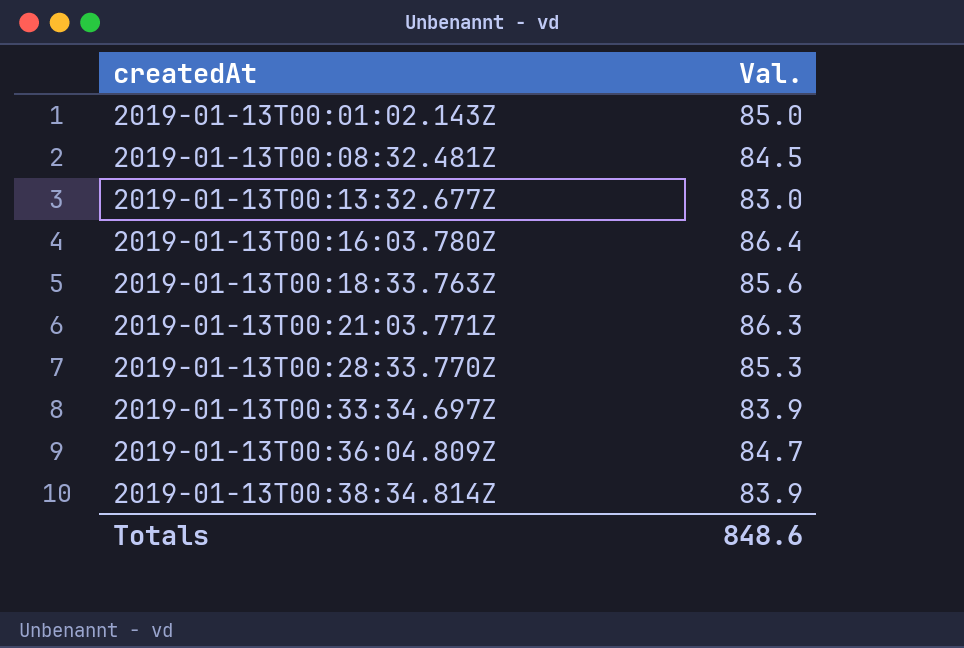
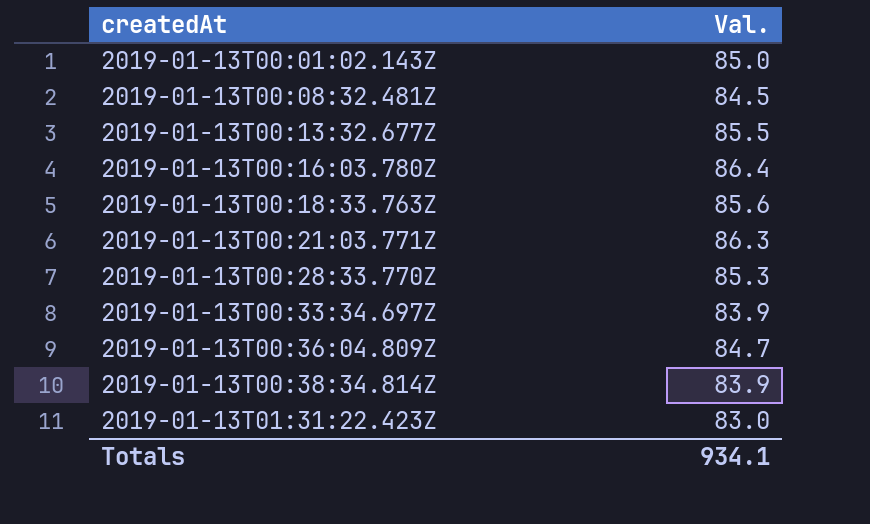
2019-01-13T00:13:32.677Z | Val.: 83.0 -> 85.5
row 2019-01-13T01:31:22.423Z: none -> 83.0
Totals | Val.: 848.6 -> 934.1

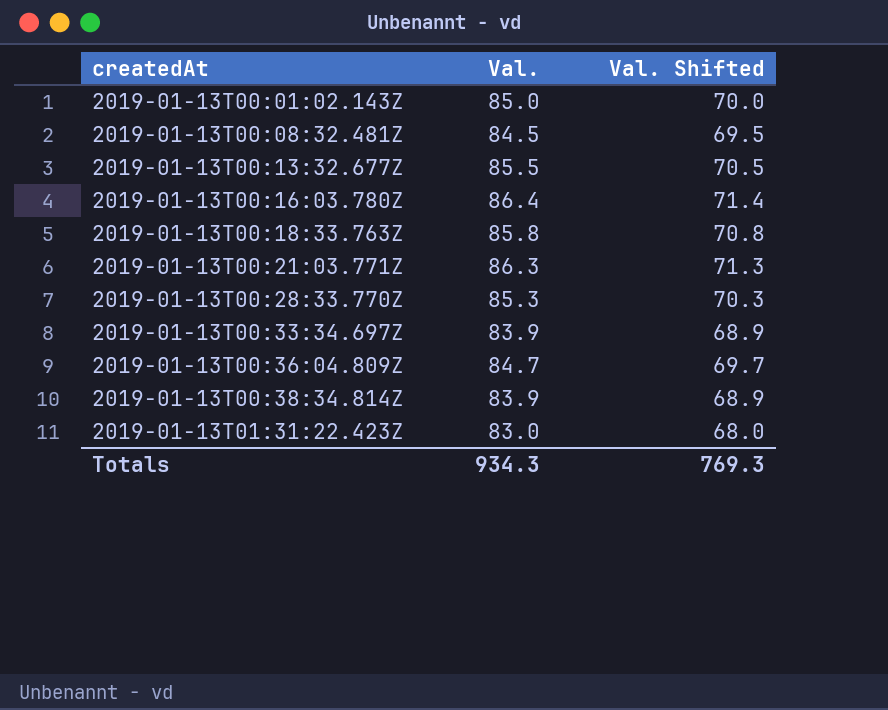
column Val. Shifted | formula: none -> [Val.] - 15
2019-01-13T00:18:33.763Z | Val.: 85.6 -> 85.8
Totals | Val.: 934.1 -> 934.3

